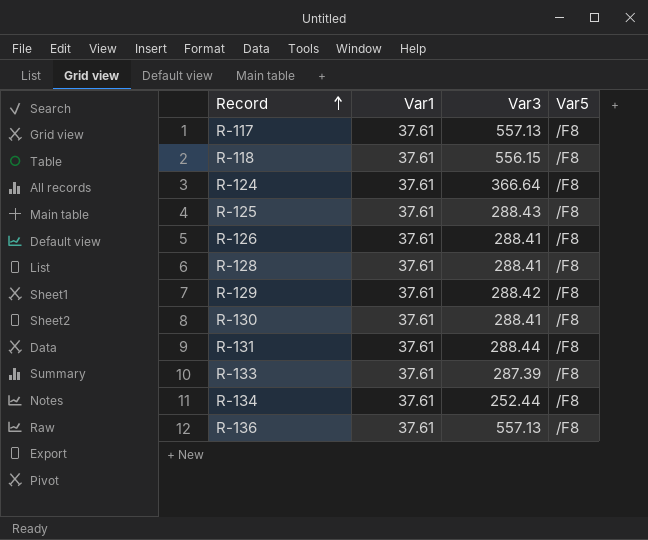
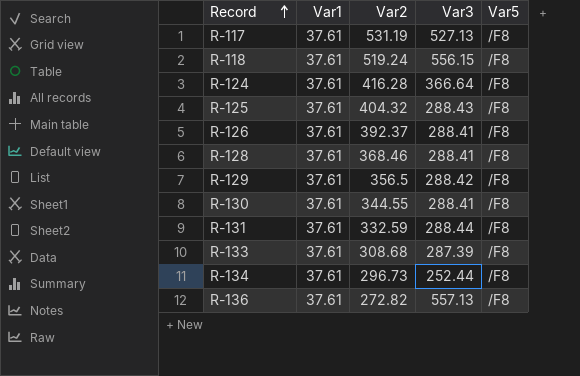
column Var2 | position: none -> 3
R-117 | Var3: 557.13 -> 527.13

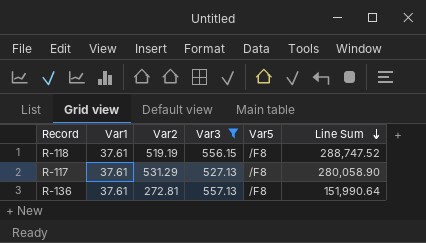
filter: none -> Var3 >= 527.13
row order: Record ascending -> Line Sum descending
column Line Sum | formula: none -> [Var2] * [Var3]
R-118 | Var2: 519.24 -> 519.19
R-117 | Var2: 531.19 -> 531.29
R-136 | Var2: 272.82 -> 272.81

